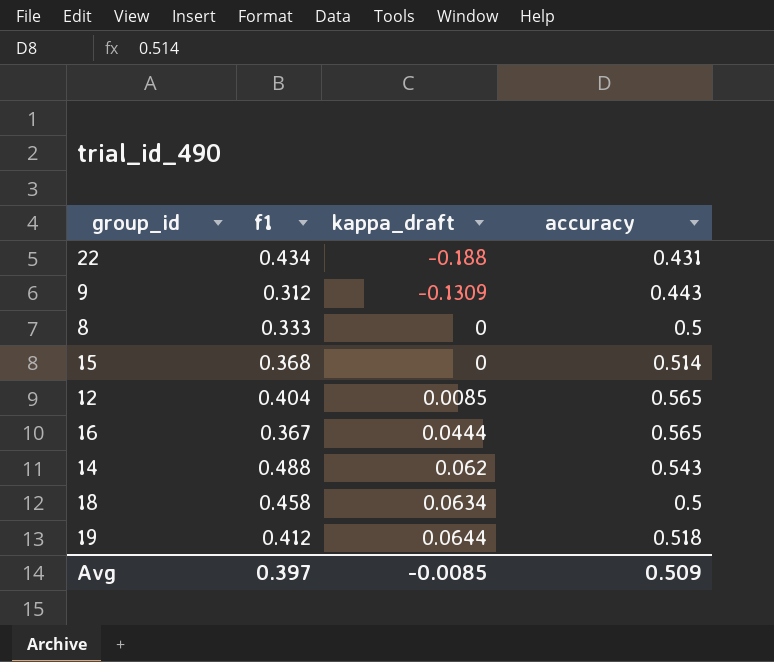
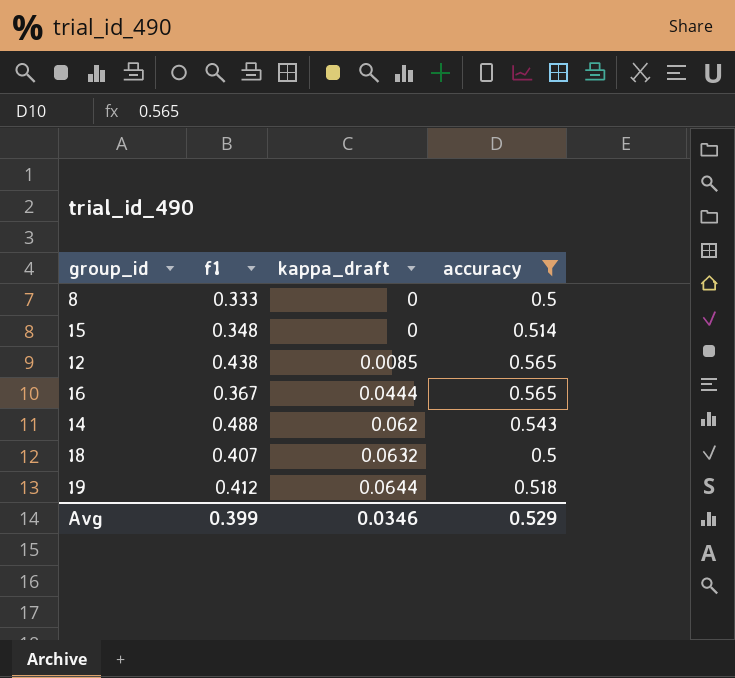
filter: none -> accuracy >= 0.5
15 | f1: 0.368 -> 0.348
12 | f1: 0.404 -> 0.438
18 | f1: 0.458 -> 0.407
18 | kappa_draft: 0.0634 -> 0.0632
Avg | f1: 0.397 -> 0.399
Avg | kappa_draft: -0.0085 -> 0.0346
Avg | accuracy: 0.509 -> 0.529

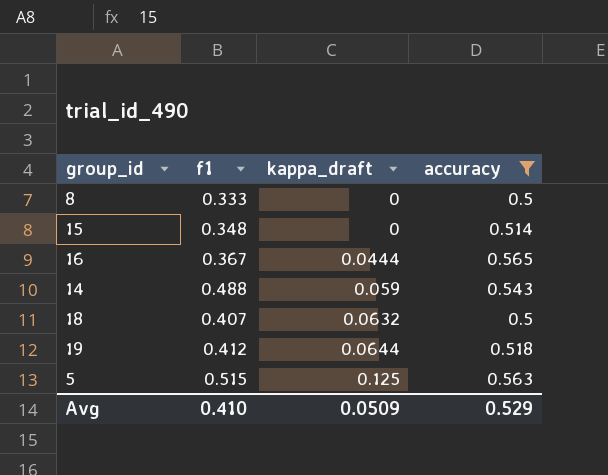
row 12: 0.438 | 0.0085 | 0.565 -> none
14 | kappa_draft: 0.062 -> 0.059
row 5: none -> 0.515 | 0.125 | 0.563
Avg | f1: 0.399 -> 0.410
Avg | kappa_draft: 0.0346 -> 0.0509

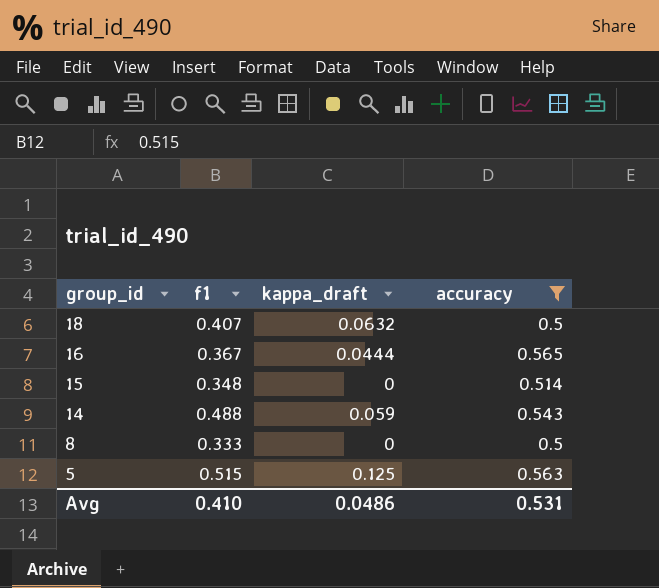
row order: kappa_draft ascending -> group_id descending
row 19: 0.412 | 0.0644 | 0.518 -> none
Avg | kappa_draft: 0.0509 -> 0.0486
Avg | accuracy: 0.529 -> 0.531

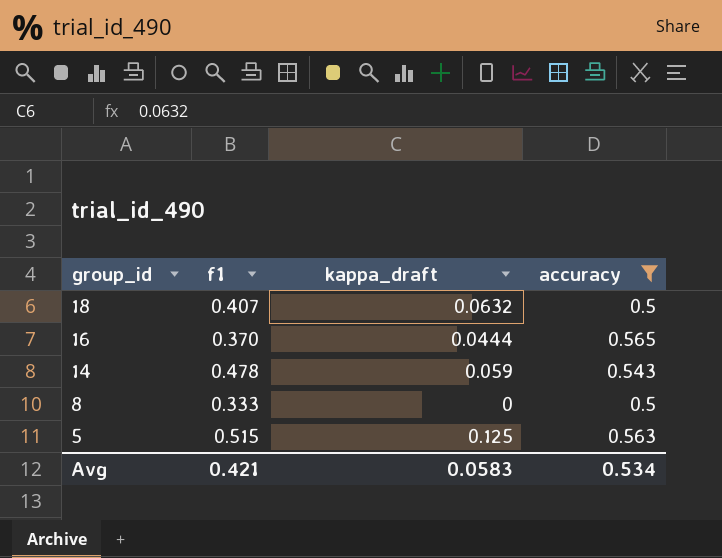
row 15: 0.348 | 0 | 0.514 -> none
16 | f1: 0.367 -> 0.370
14 | f1: 0.488 -> 0.478
Avg | f1: 0.410 -> 0.421
Avg | kappa_draft: 0.0486 -> 0.0583
Avg | accuracy: 0.531 -> 0.534

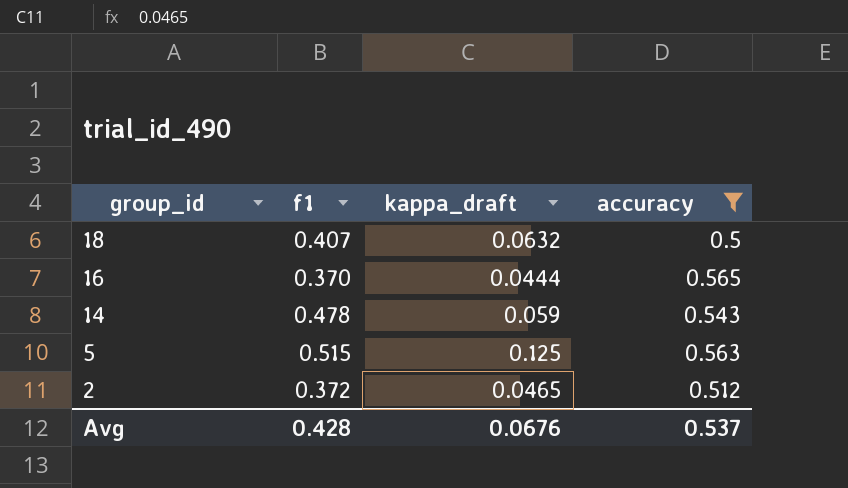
row 8: 0.333 | 0 | 0.5 -> none
row 2: none -> 0.372 | 0.0465 | 0.512
Avg | f1: 0.421 -> 0.428
Avg | kappa_draft: 0.0583 -> 0.0676
Avg | accuracy: 0.534 -> 0.537

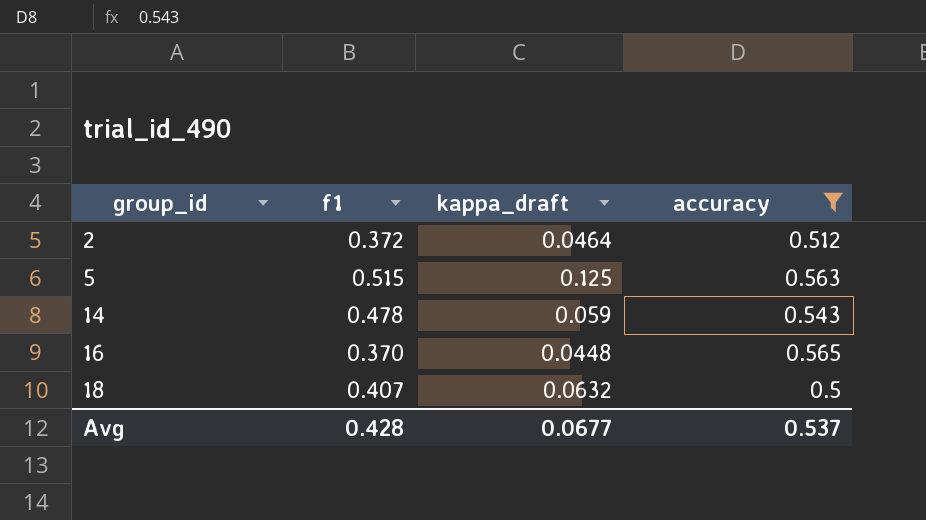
row order: group_id descending -> group_id ascending
2 | kappa_draft: 0.0465 -> 0.0464
16 | kappa_draft: 0.0444 -> 0.0448
Avg | kappa_draft: 0.0676 -> 0.0677

